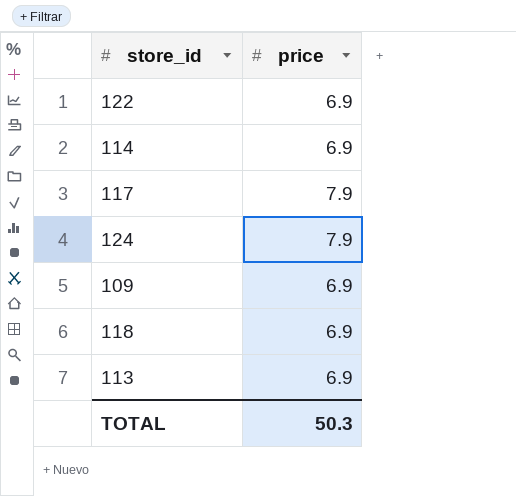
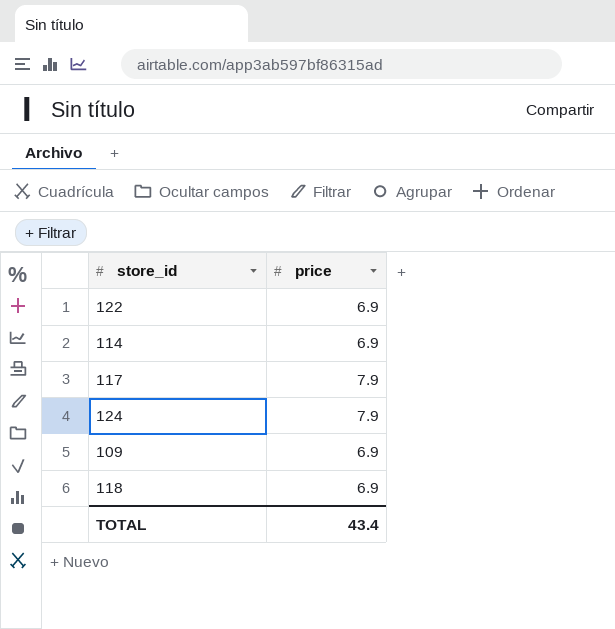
row 113: 6.9 -> none
TOTAL | price: 50.3 -> 43.4

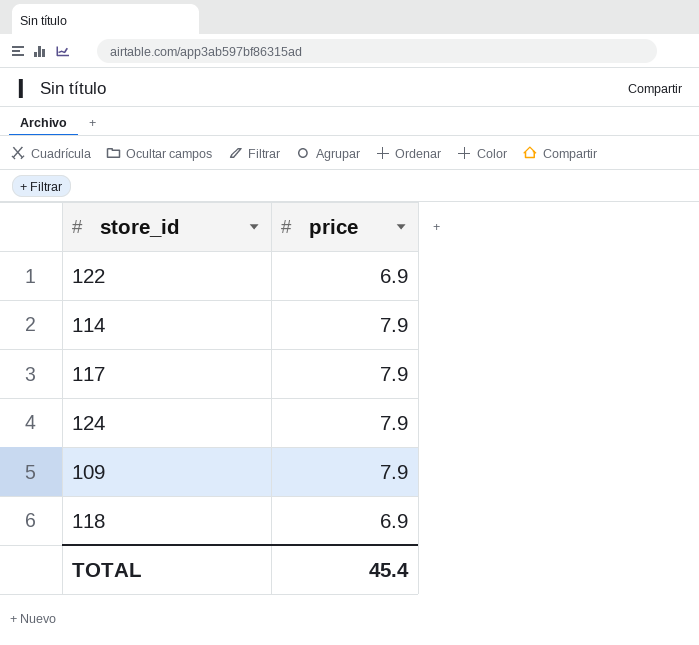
114 | price: 6.9 -> 7.9
109 | price: 6.9 -> 7.9
TOTAL | price: 43.4 -> 45.4

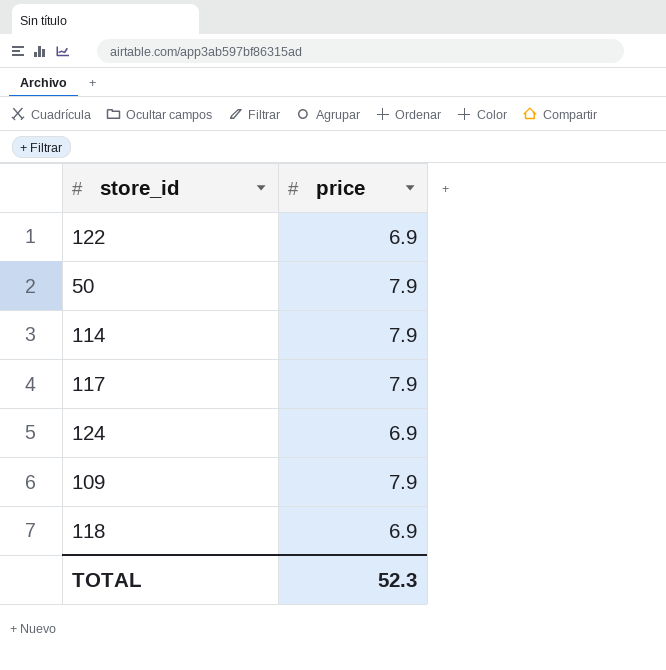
row 50: none -> 7.9
124 | price: 7.9 -> 6.9
TOTAL | price: 45.4 -> 52.3

